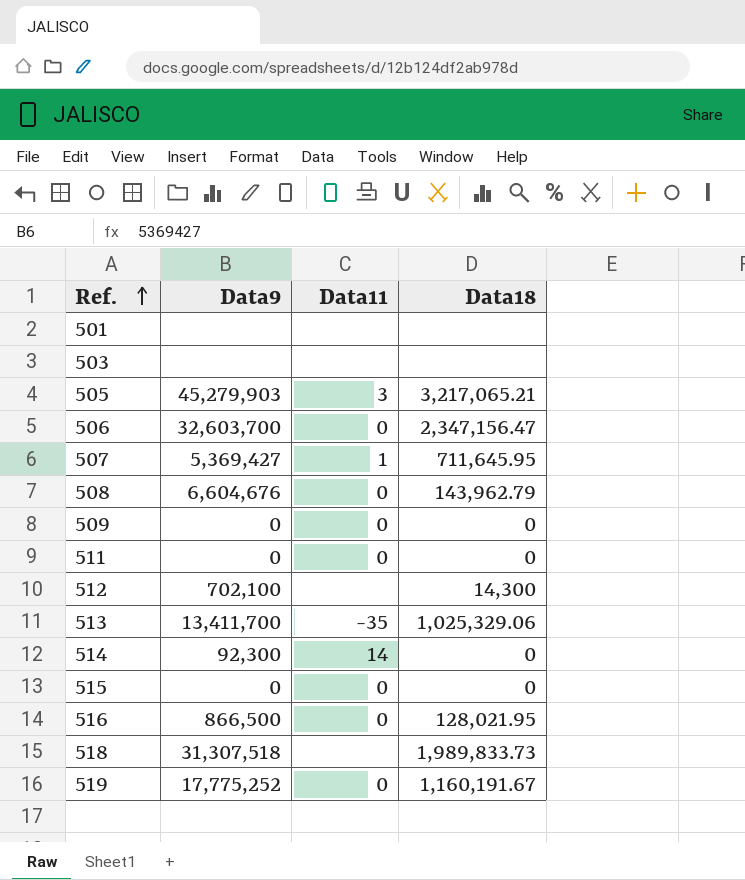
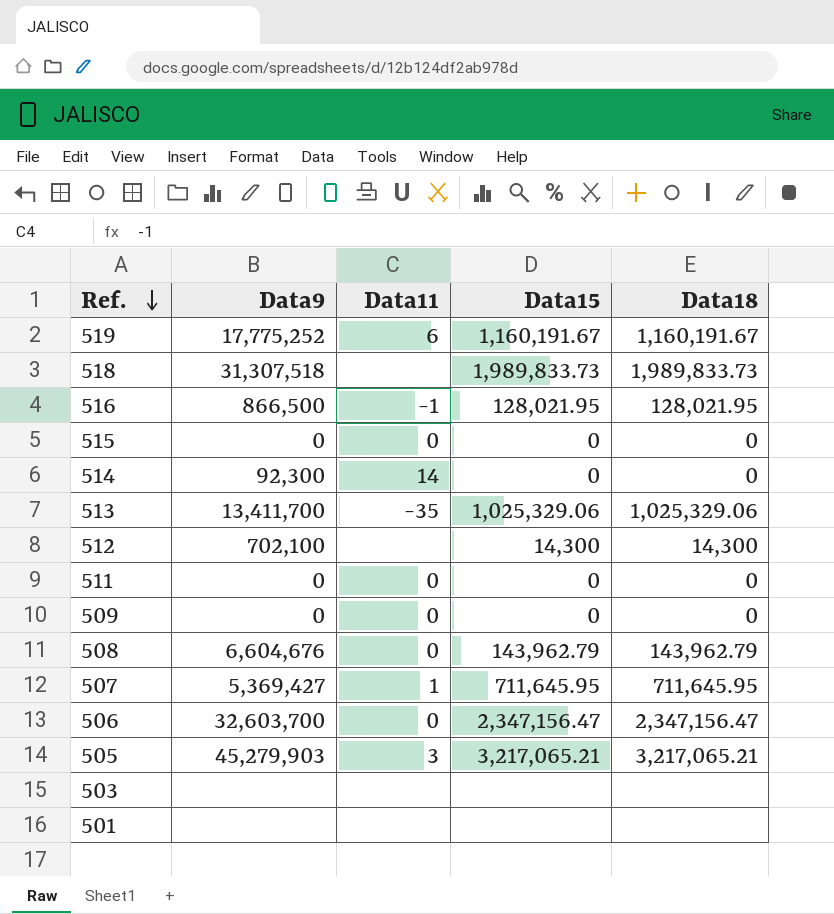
row order: Ref. ascending -> Ref. descending
column Data15 | position: none -> 4
519 | Data11: 0 -> 6
516 | Data11: 0 -> -1

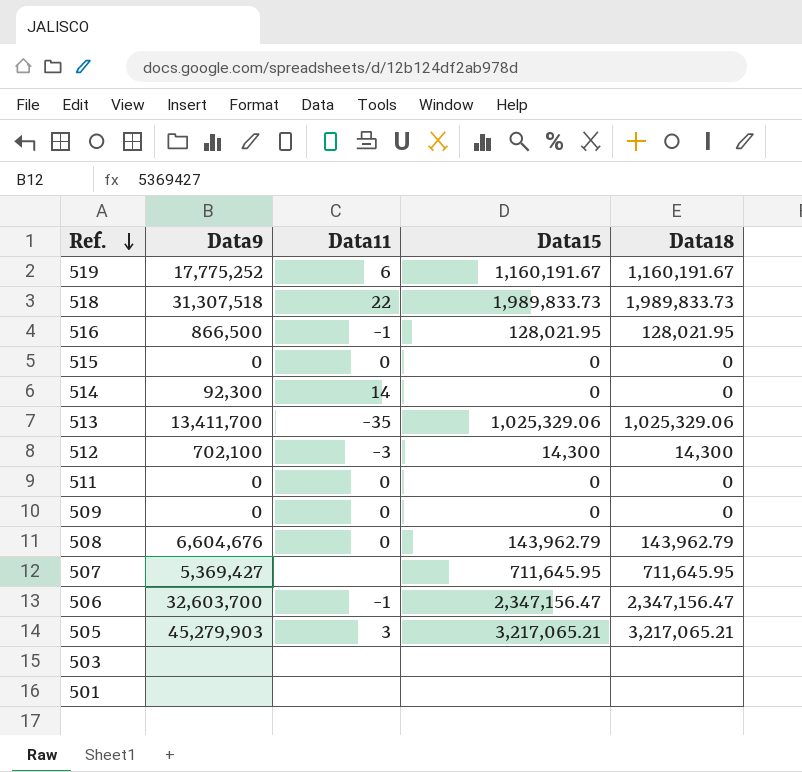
518 | Data11: none -> 22
512 | Data11: none -> -3
507 | Data11: 1 -> none
506 | Data11: 0 -> -1

